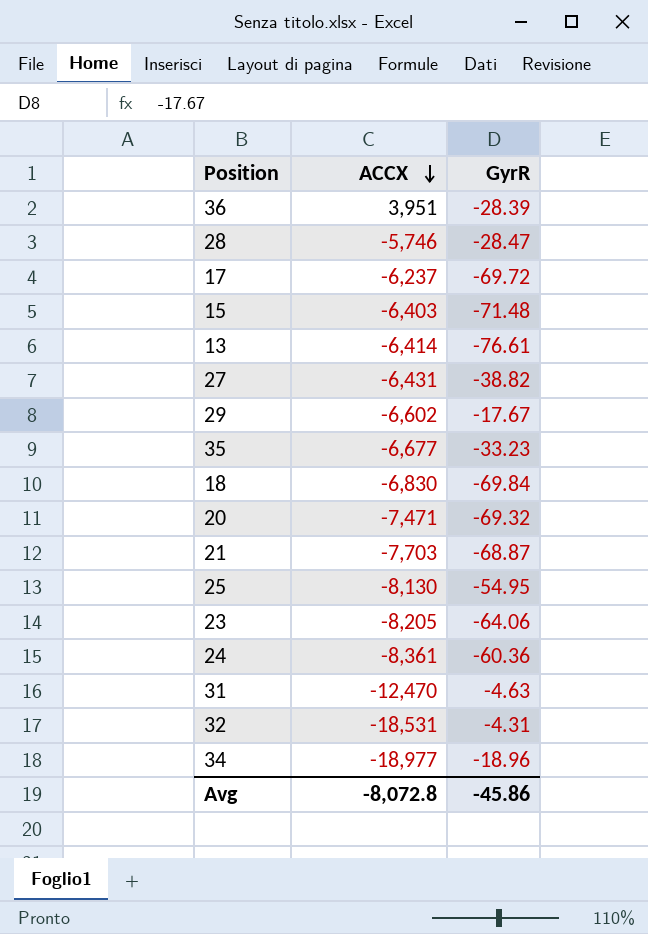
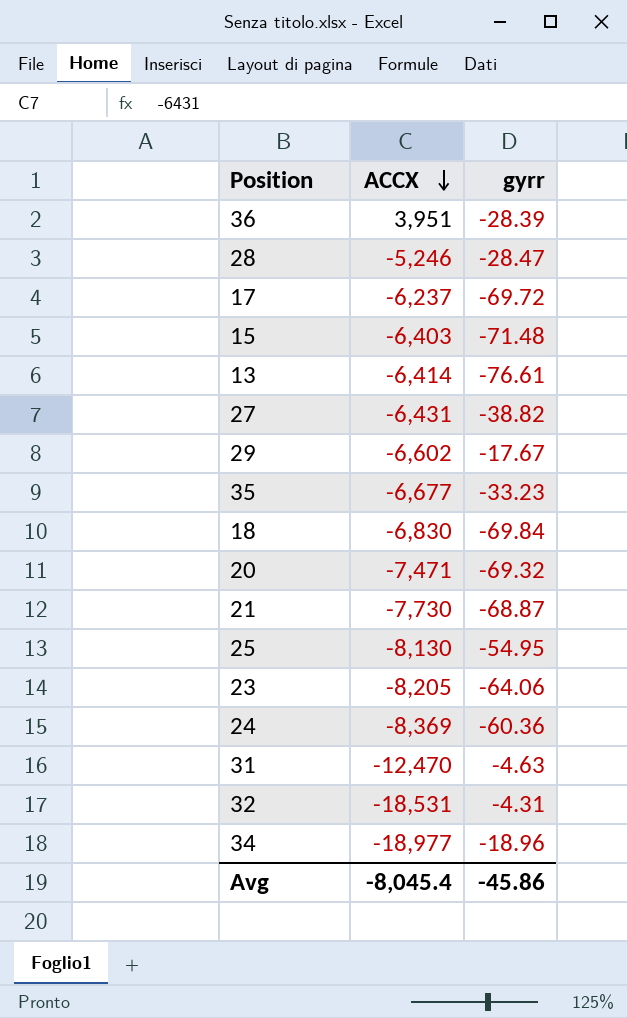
column name: GyrR -> gyrr
28 | ACCX: -5,746 -> -5,246
21 | ACCX: -7,703 -> -7,730
24 | ACCX: -8,361 -> -8,369
Avg | ACCX: -8,072.8 -> -8,045.4

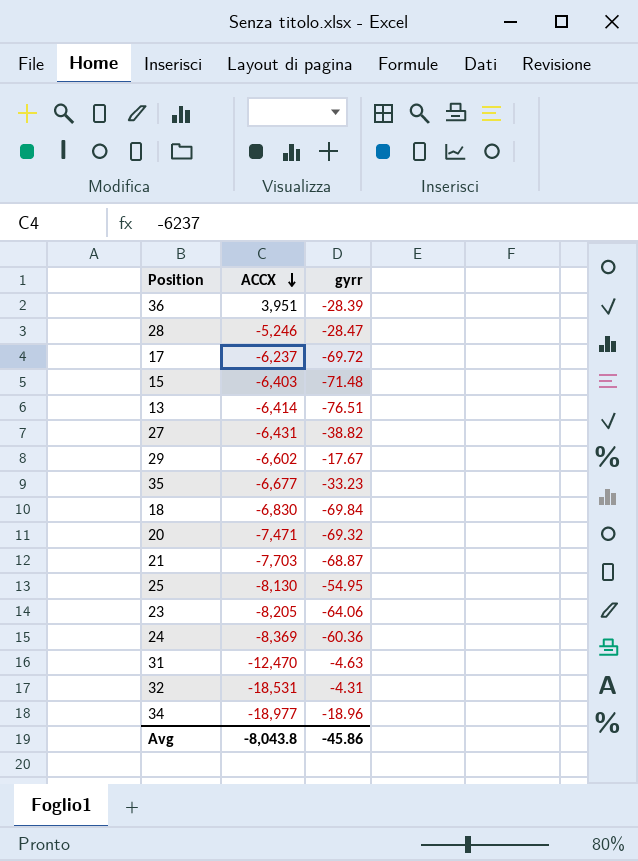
13 | gyrr: -76.61 -> -76.51
21 | ACCX: -7,730 -> -7,703
Avg | ACCX: -8,045.4 -> -8,043.8

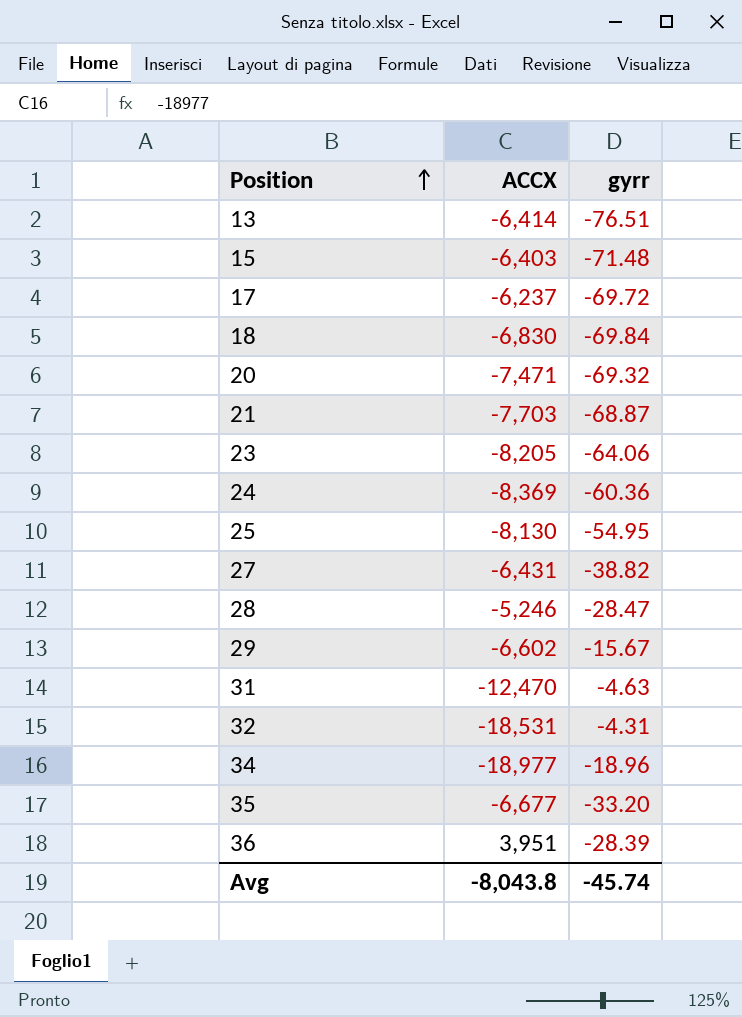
row order: ACCX descending -> Position ascending
29 | gyrr: -17.67 -> -15.67
35 | gyrr: -33.23 -> -33.20
Avg | gyrr: -45.86 -> -45.74

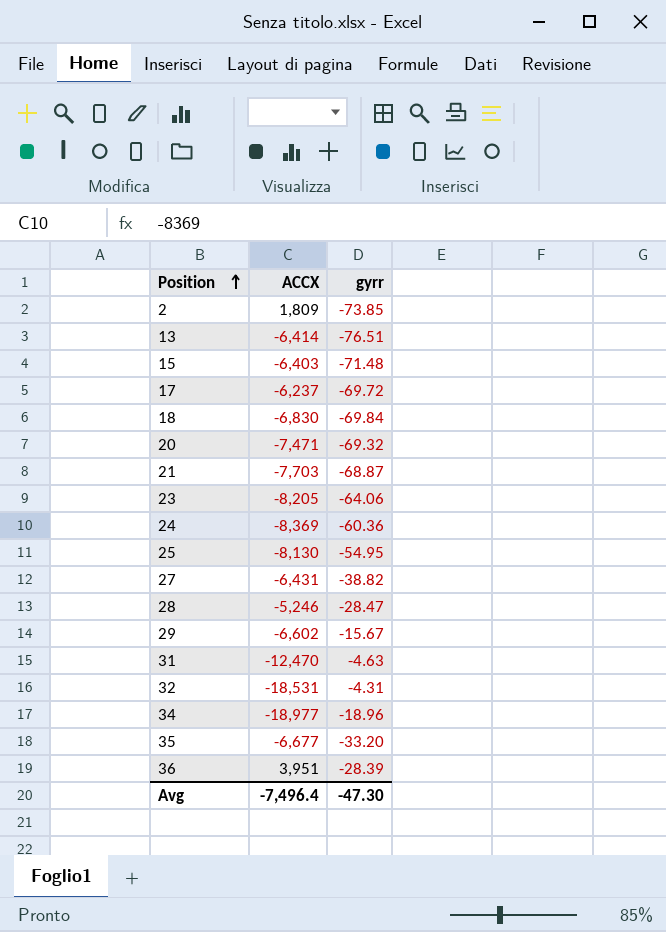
row 2: none -> 1,809 | -73.85
Avg | ACCX: -8,043.8 -> -7,496.4
Avg | gyrr: -45.74 -> -47.30

